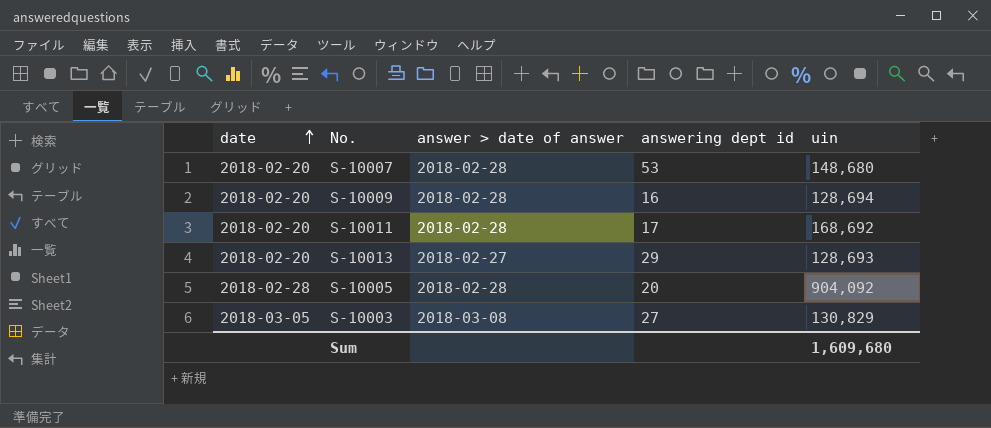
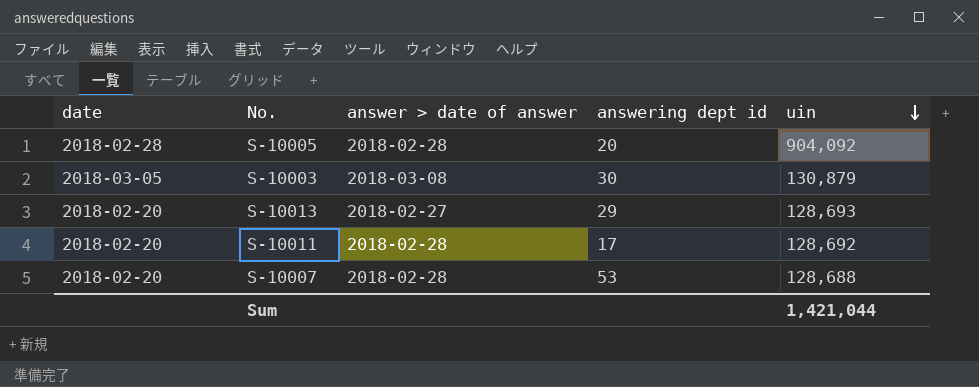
row order: date ascending -> uin descending
row S-10009: 2018-02-20 | 2018-02-28 | 16 | 128,694 -> none
S-10003 | answering dept id: 27 -> 30
S-10003 | uin: 130,829 -> 130,879
S-10011 | uin: 168,692 -> 128,692
S-10007 | uin: 148,680 -> 128,688
Sum | uin: 1,609,680 -> 1,421,044

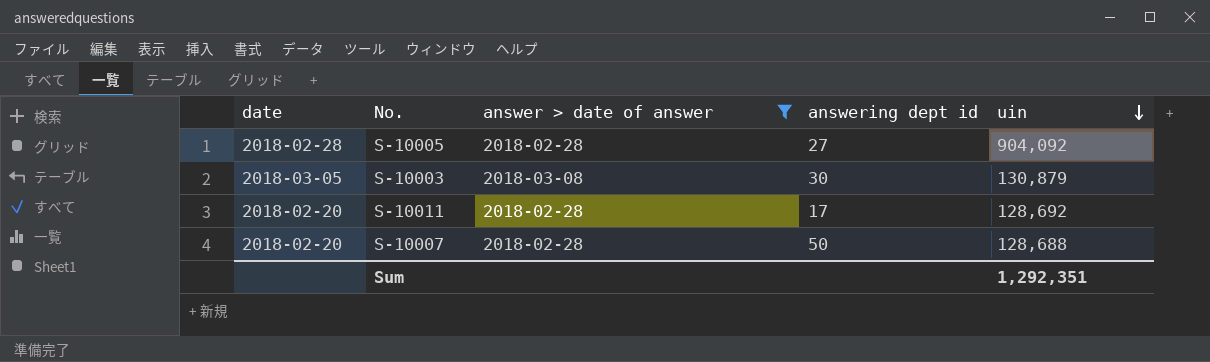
filter: none -> answer > date of answer != 2018-02-27
S-10005 | answering dept id: 20 -> 27
S-10007 | answering dept id: 53 -> 50
Sum | uin: 1,421,044 -> 1,292,351

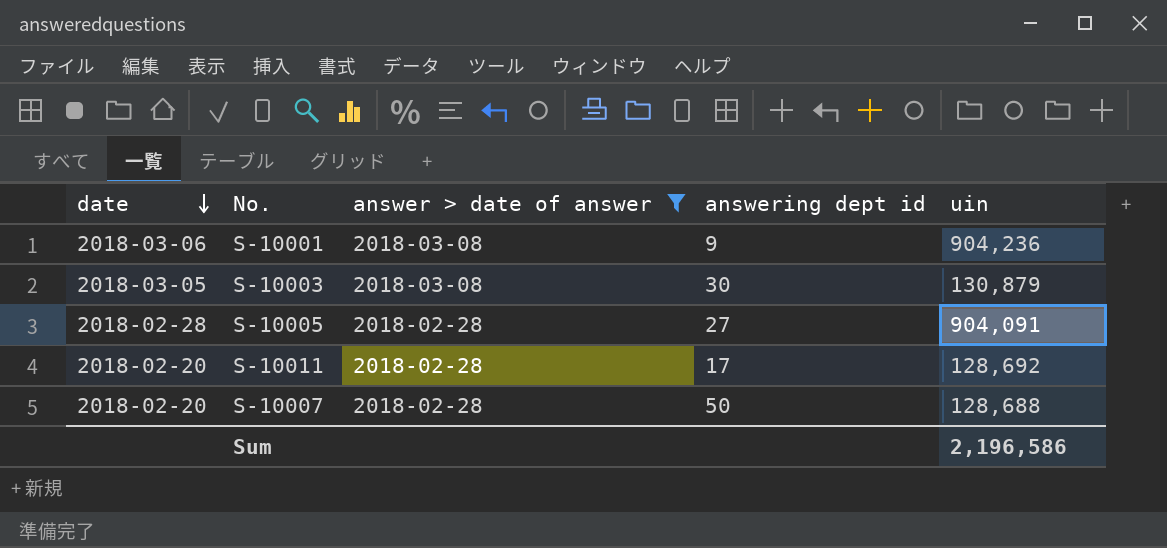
row order: uin descending -> date descending
row S-10001: none -> 2018-03-06 | 2018-03-08 | 9 | 904,236
S-10005 | uin: 904,092 -> 904,091
Sum | uin: 1,292,351 -> 2,196,586

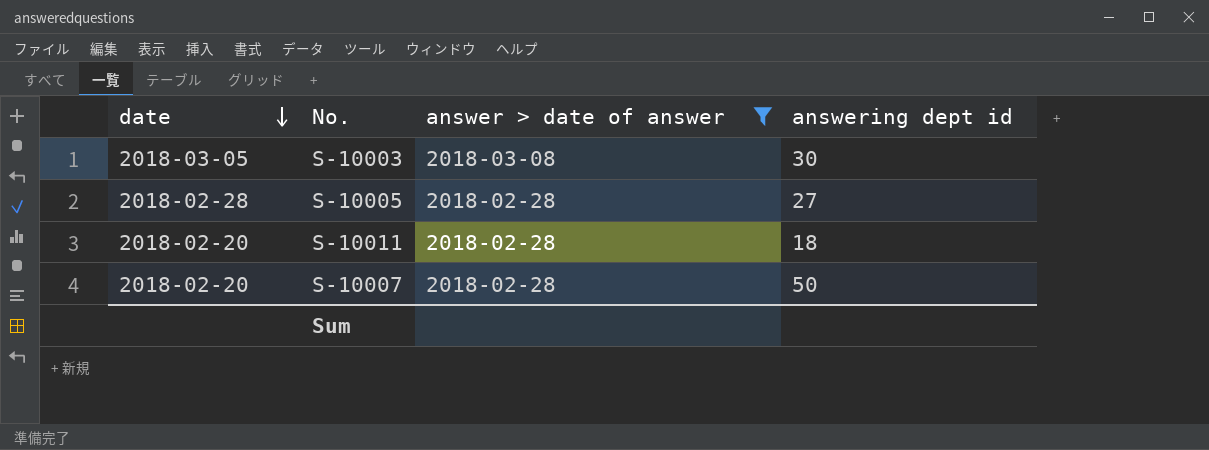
column uin | position: 5 -> none
row S-10001: 2018-03-06 | 2018-03-08 | 9 | 904,236 -> none
S-10011 | answering dept id: 17 -> 18

